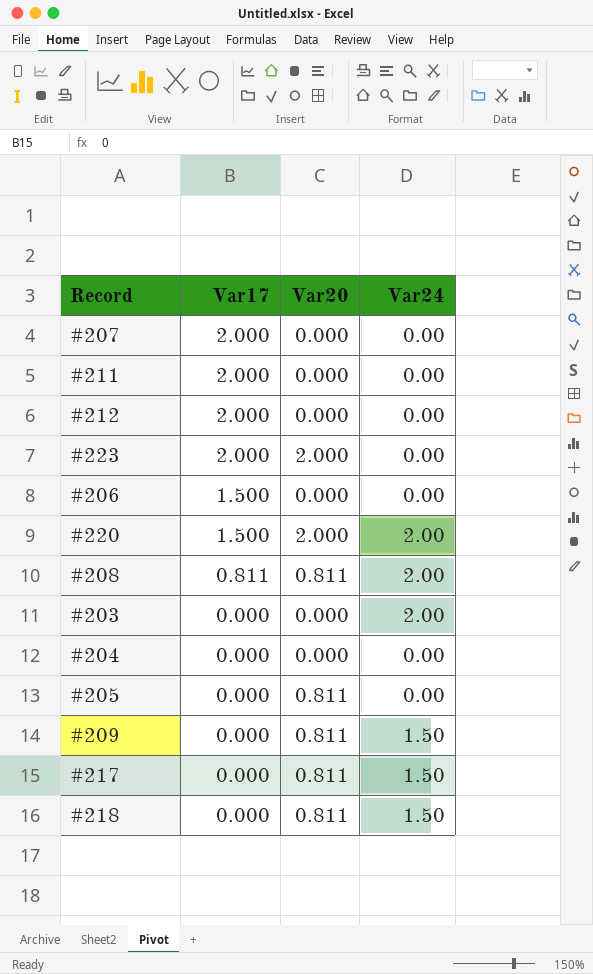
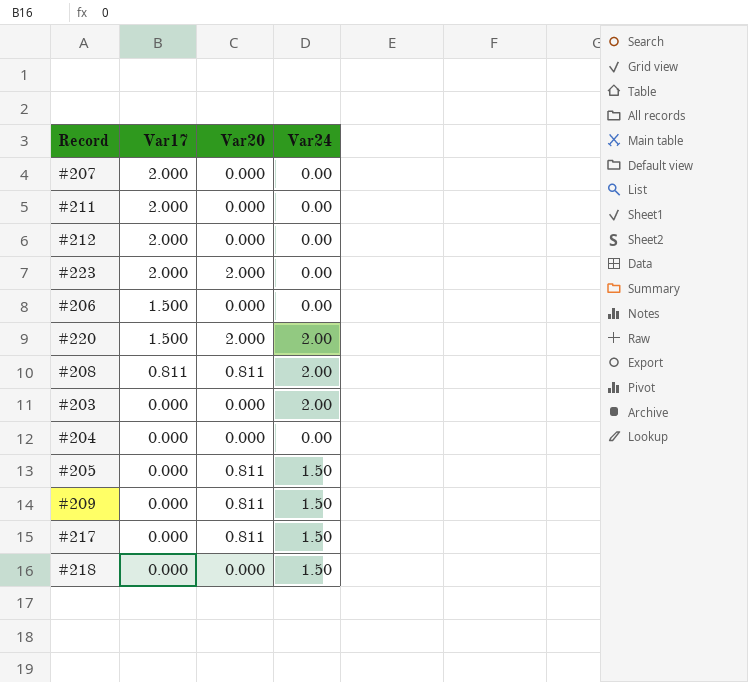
#205 | Var24: 0.00 -> 1.50
#218 | Var20: 0.811 -> 0.000

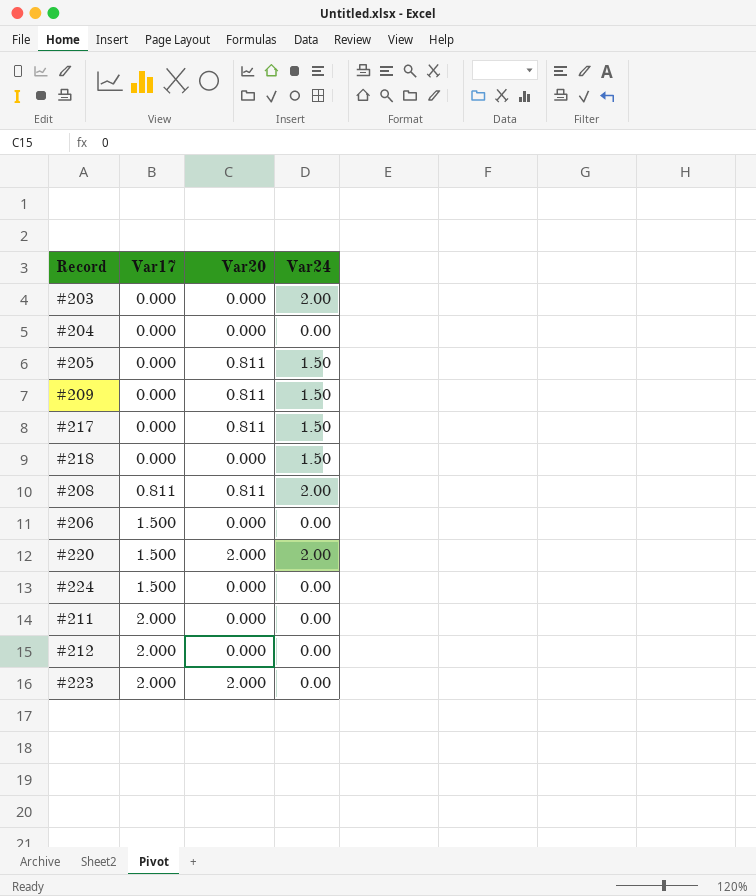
row order: Var17 descending -> Var17 ascending
row #207: 2.000 | 0.000 | 0.00 -> none
row #224: none -> 1.500 | 0.000 | 0.00

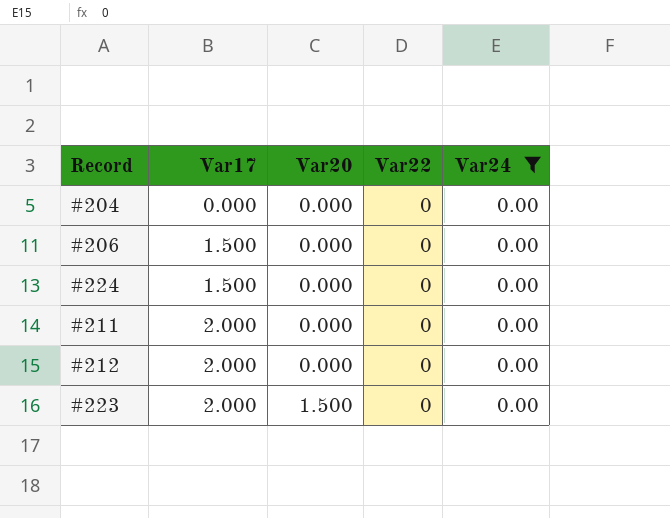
filter: none -> Var24 = 0.00
column Var22 | position: none -> 4
#223 | Var20: 2.000 -> 1.500

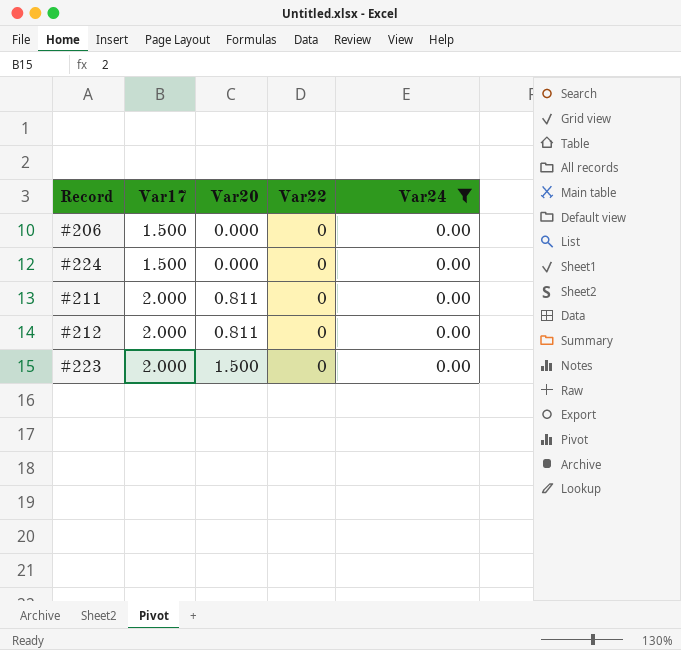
row #204: 0.000 | 0.000 | 0 | 0.00 -> none
#211 | Var20: 0.000 -> 0.811
#212 | Var20: 0.000 -> 0.811

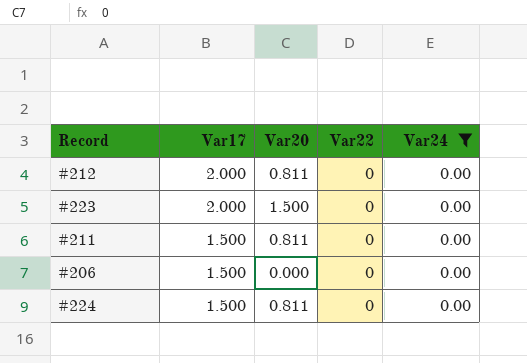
row order: Var17 ascending -> Var17 descending
#211 | Var17: 2.000 -> 1.500
#224 | Var20: 0.000 -> 0.811

